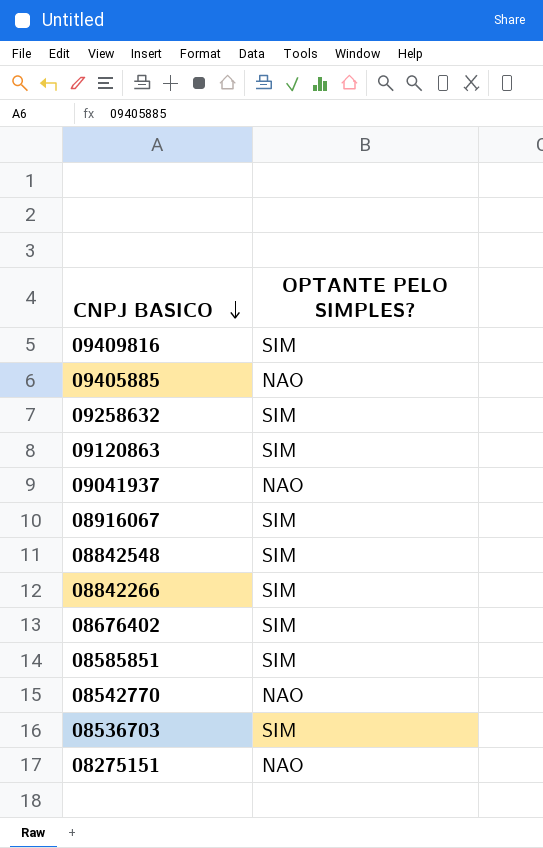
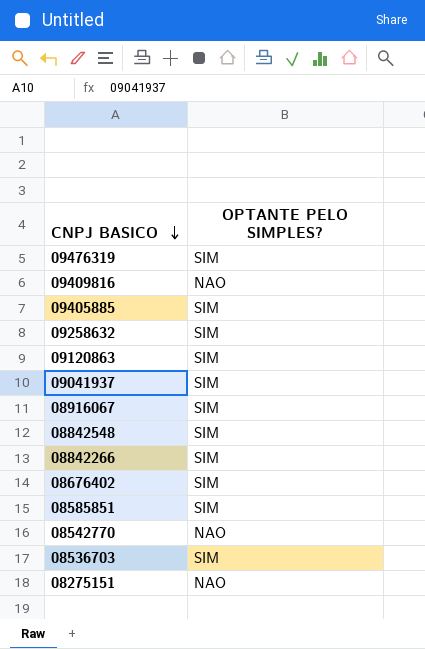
row 09476319: none -> SIM
09409816 | OPTANTE PELO SIMPLES?: SIM -> NAO
09405885 | OPTANTE PELO SIMPLES?: NAO -> SIM
09041937 | OPTANTE PELO SIMPLES?: NAO -> SIM

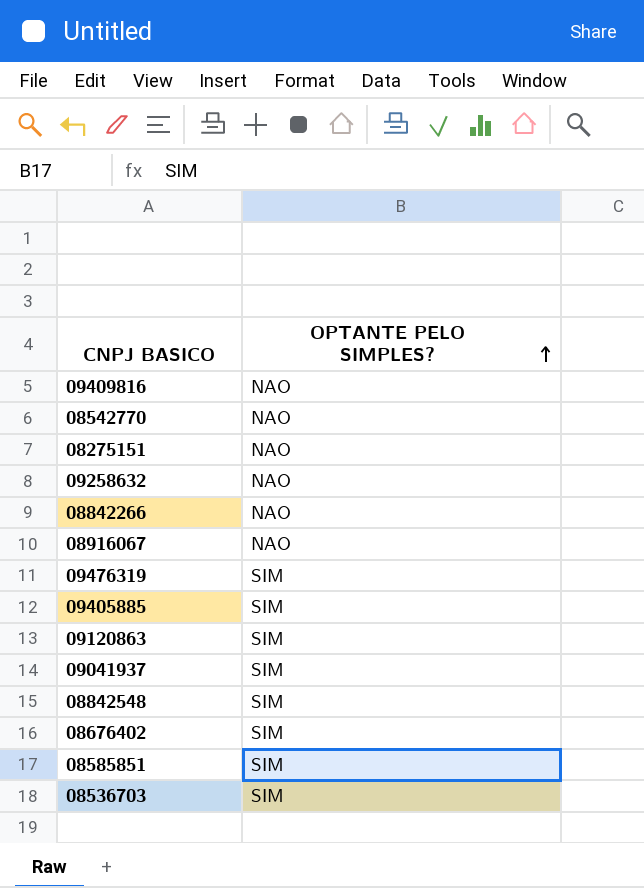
row order: CNPJ BASICO descending -> OPTANTE PELO SIMPLES? ascending
09258632 | OPTANTE PELO SIMPLES?: SIM -> NAO
08842266 | OPTANTE PELO SIMPLES?: SIM -> NAO
08916067 | OPTANTE PELO SIMPLES?: SIM -> NAO

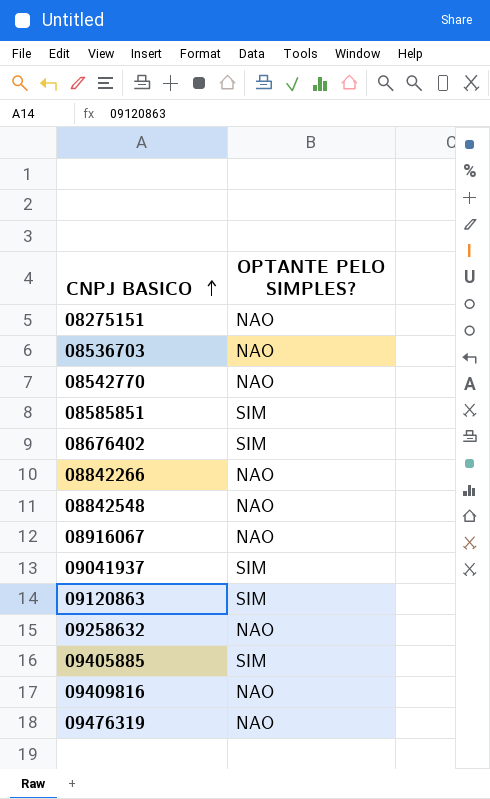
row order: OPTANTE PELO SIMPLES? ascending -> CNPJ BASICO ascending
08536703 | OPTANTE PELO SIMPLES?: SIM -> NAO
08842548 | OPTANTE PELO SIMPLES?: SIM -> NAO
09476319 | OPTANTE PELO SIMPLES?: SIM -> NAO

